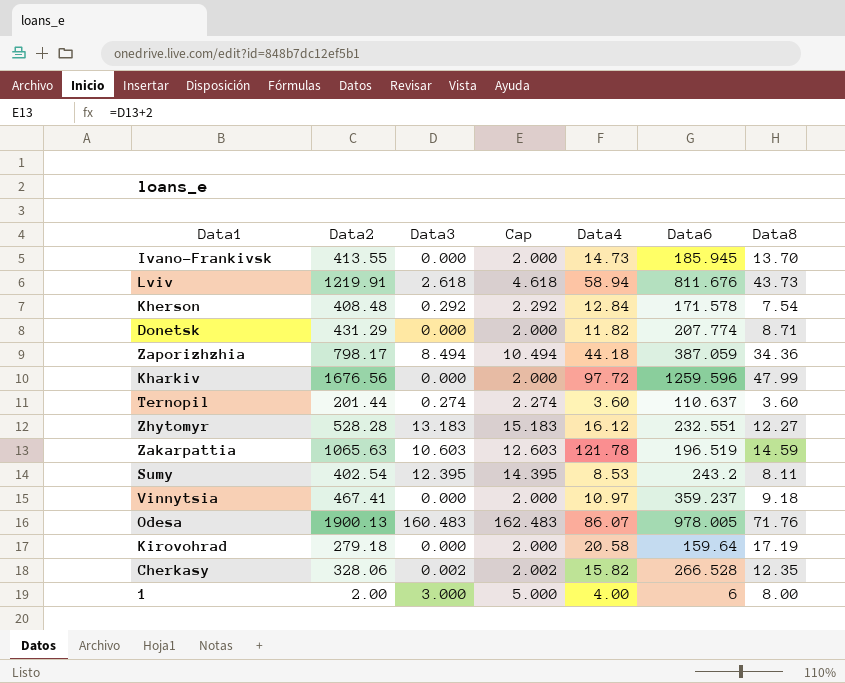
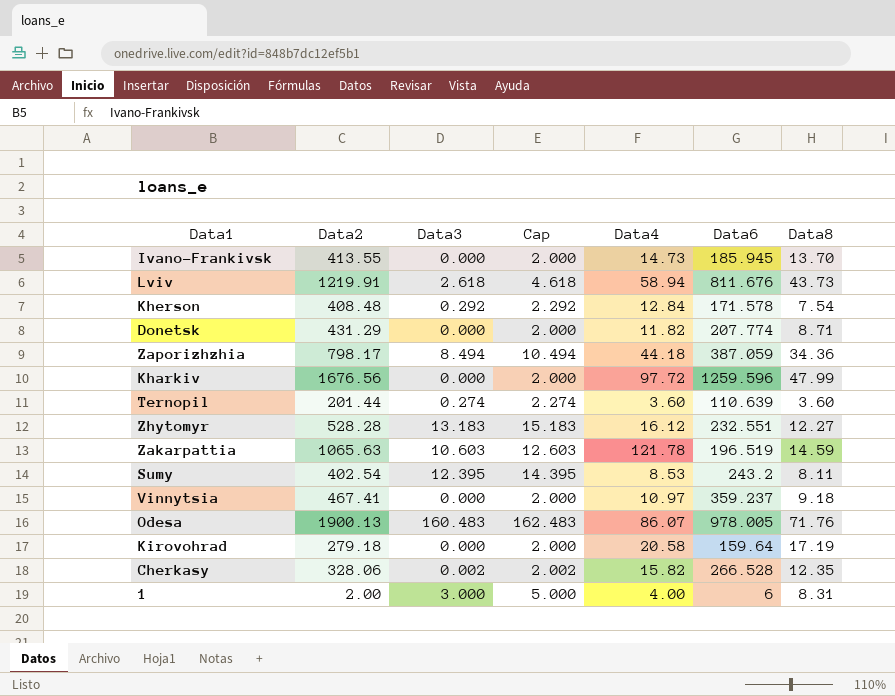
Ternopil | Data6: 110.637 -> 110.639
1 | Data8: 8.00 -> 8.31

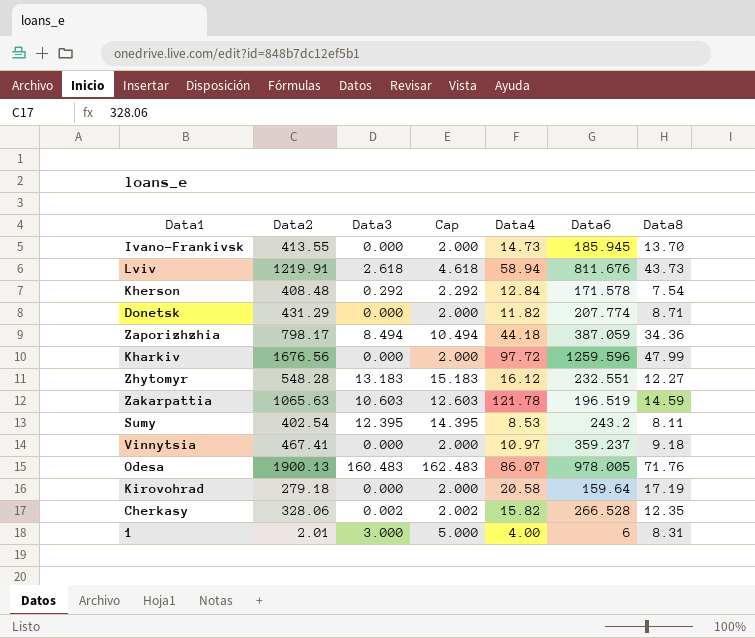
row Ternopil: 201.44 | 0.274 | 2.274 | 3.60 | 110.639 | 3.60 -> none
Zhytomyr | Data2: 528.28 -> 548.28
1 | Data2: 2.00 -> 2.01

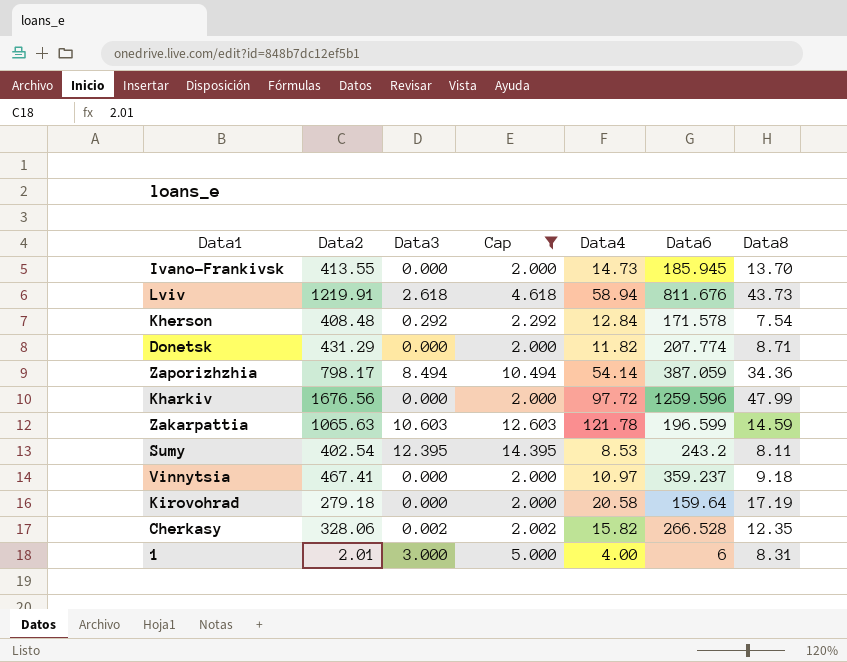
filter: none -> Cap <= 14.395
Zaporizhzhia | Data4: 44.18 -> 54.14
Zakarpattia | Data6: 196.519 -> 196.599

